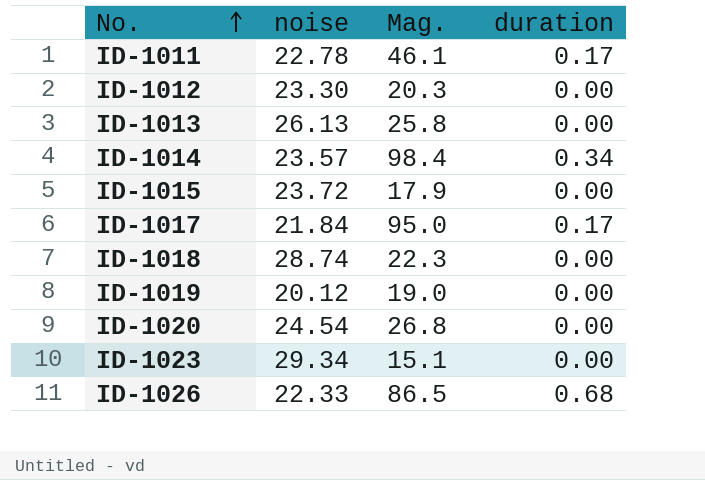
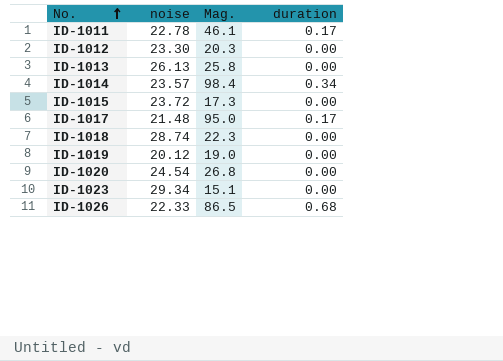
ID-1015 | Mag.: 17.9 -> 17.3
ID-1017 | noise: 21.84 -> 21.48

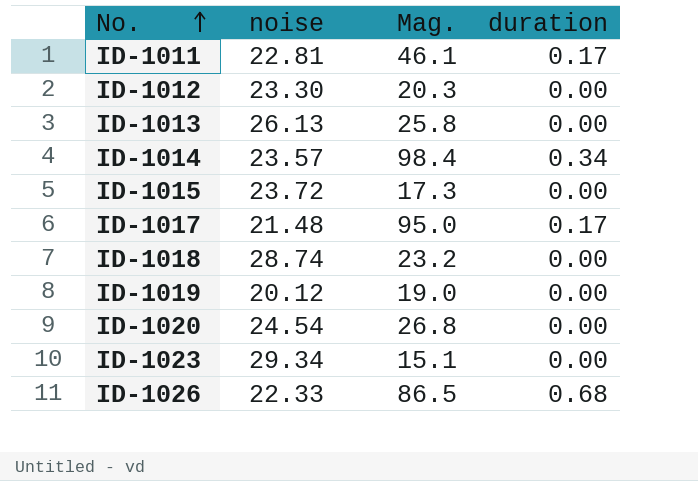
ID-1011 | noise: 22.78 -> 22.81
ID-1018 | Mag.: 22.3 -> 23.2

